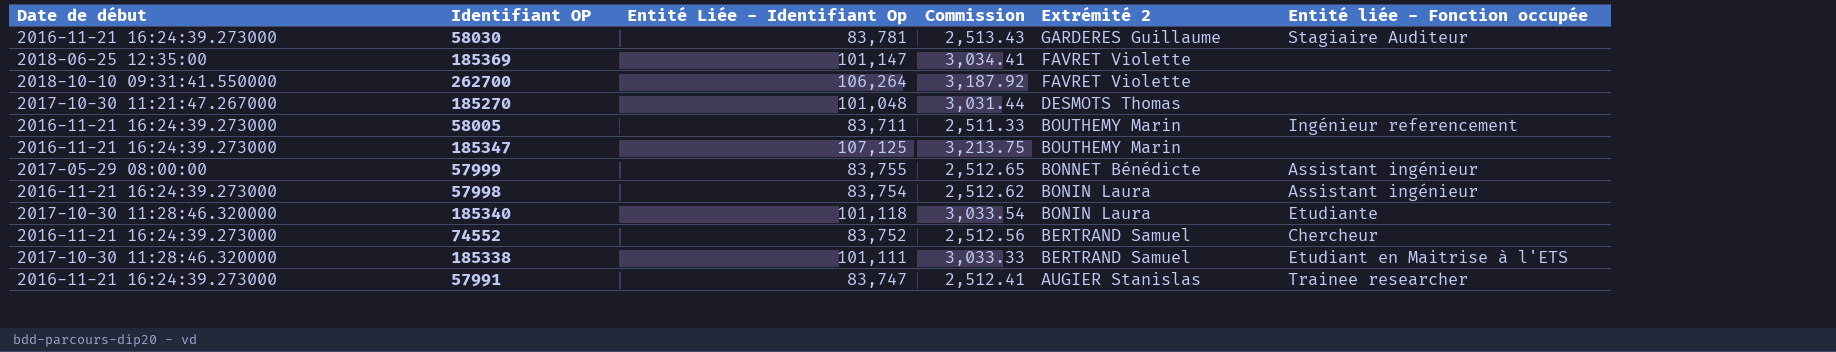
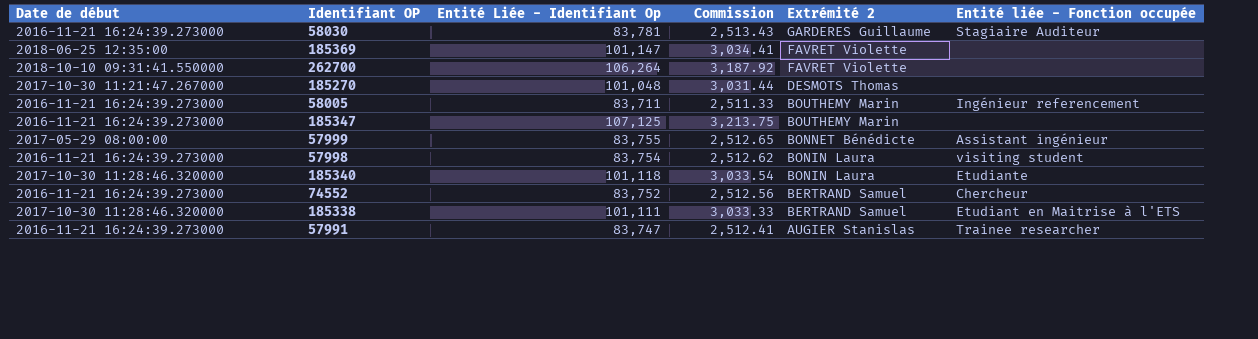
57998 | Entité liée - Fonction occupée: Assistant ingénieur -> visiting student

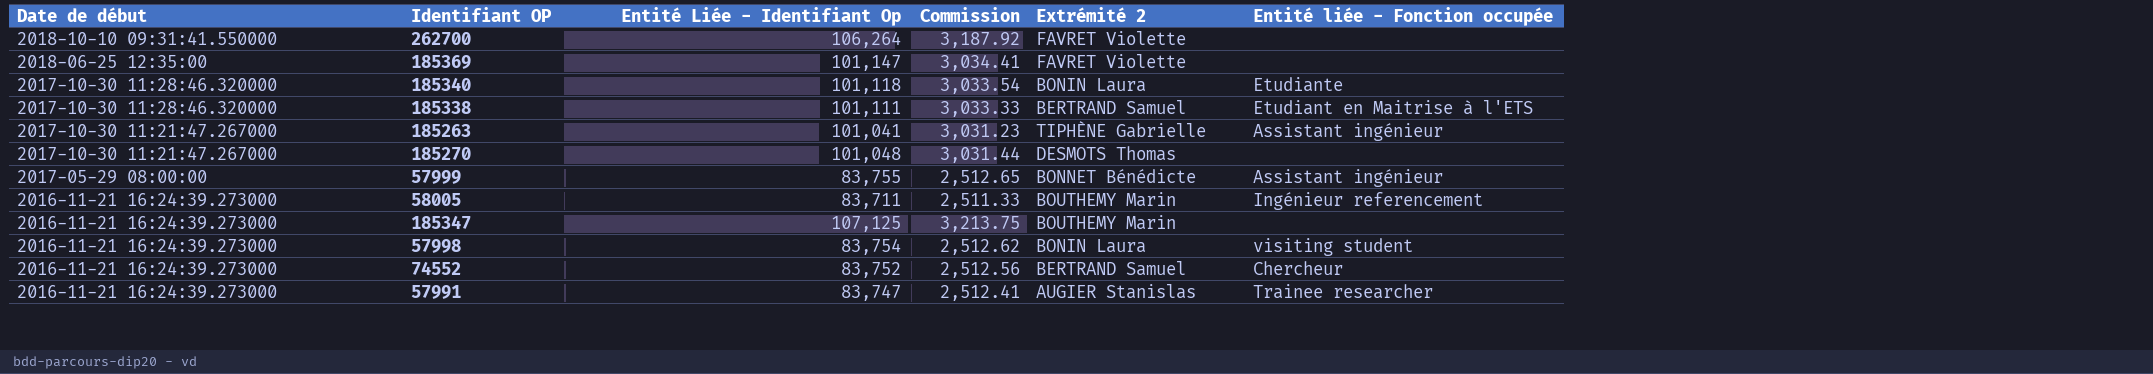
row order: Extrémité 2 descending -> Date de début descending
row 58030: 2016-11-21 16:24:39.273000 | 83,781 | 2,513.43 | GARDERES Guillaume | Stagiaire Auditeur -> none
row 185263: none -> 2017-10-30 11:21:47.267000 | 101,041 | 3,031.23 | TIPHÈNE Gabrielle | Assistant ingénieur

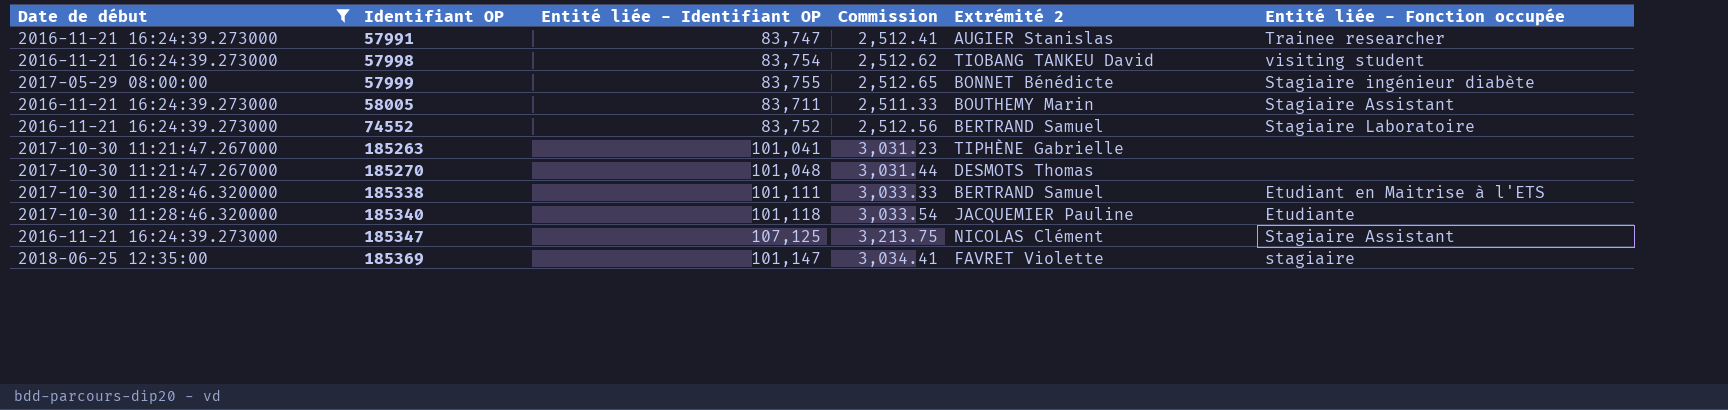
filter: none -> Date de début != 2018-10-10 09:31:41.550000
row order: Date de début descending -> Identifiant OP ascending
column name: Entité Liée - Identifiant Op -> Entité liée - Identifiant OP
57998 | Extrémité 2: BONIN Laura -> TIOBANG TANKEU David
57999 | Entité liée - Fonction occupée: Assistant ingénieur -> Stagiaire ingénieur diabète
58005 | Entité liée - Fonction occupée: Ingénieur referencement -> Stagiaire Assistant
74552 | Entité liée - Fonction occupée: Chercheur -> Stagiaire Laboratoire
185263 | Entité liée - Fonction occupée: Assistant ingénieur -> none
185340 | Extrémité 2: BONIN Laura -> JACQUEMIER Pauline
185347 | Extrémité 2: BOUTHEMY Marin -> NICOLAS Clément
185347 | Entité liée - Fonction occupée: none -> Stagiaire Assistant
185369 | Entité liée - Fonction occupée: none -> stagiaire

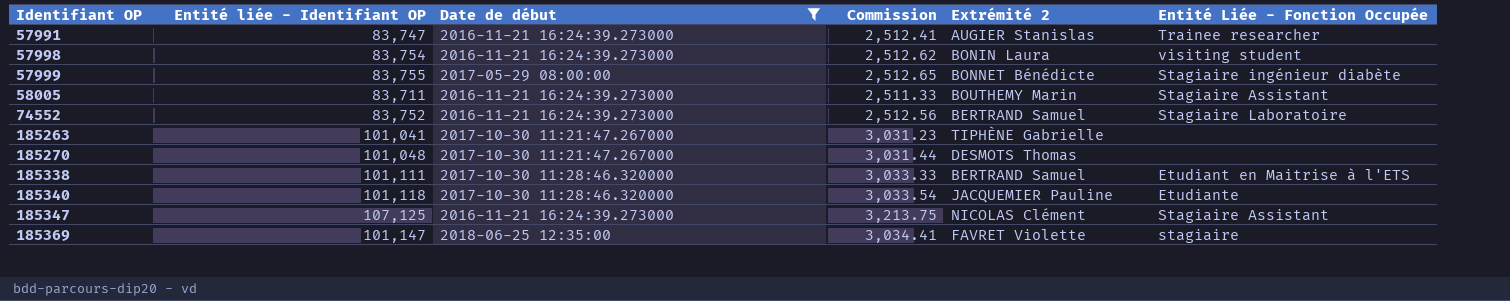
column Date de début | position: 1 -> 3
column name: Entité liée - Fonction occupée -> Entité Liée - Fonction Occupée
57998 | Extrémité 2: TIOBANG TANKEU David -> BONIN Laura

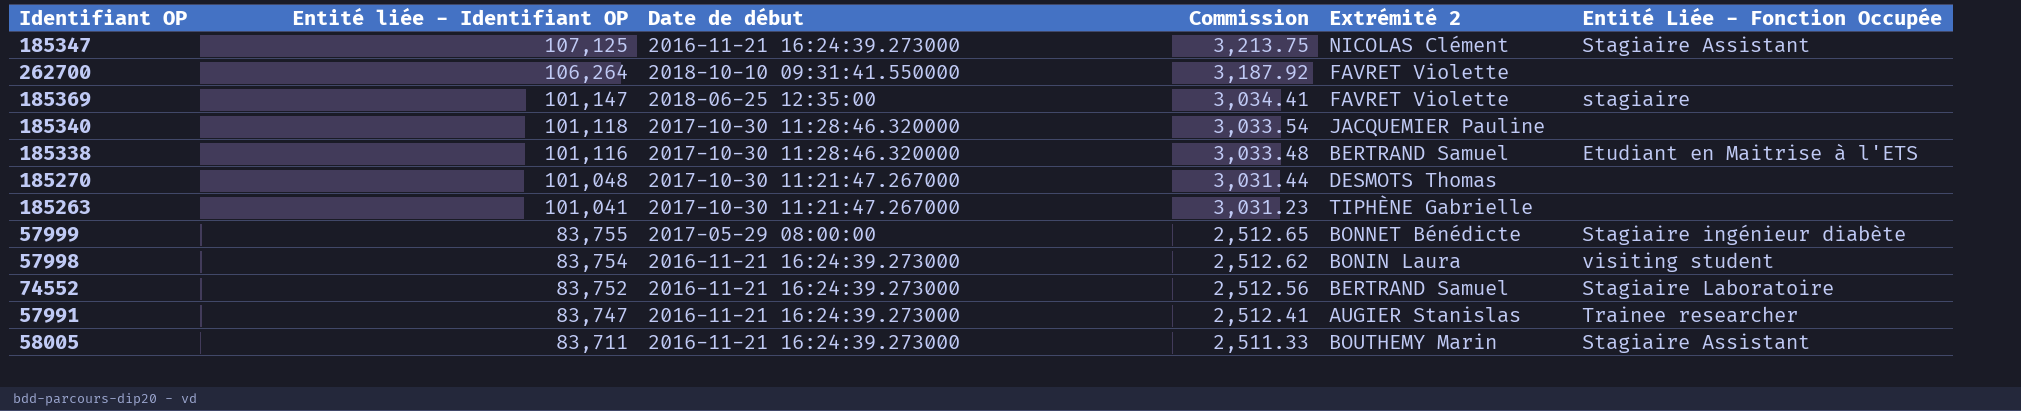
filter: Date de début != 2018-10-10 09:31:41.550000 -> none
row order: Identifiant OP ascending -> Entité liée - Identifiant OP descending
185340 | Entité Liée - Fonction Occupée: Etudiante -> none
185338 | Entité liée - Identifiant OP: 101,111 -> 101,116
185338 | Commission: 3,033.33 -> 3,033.48

